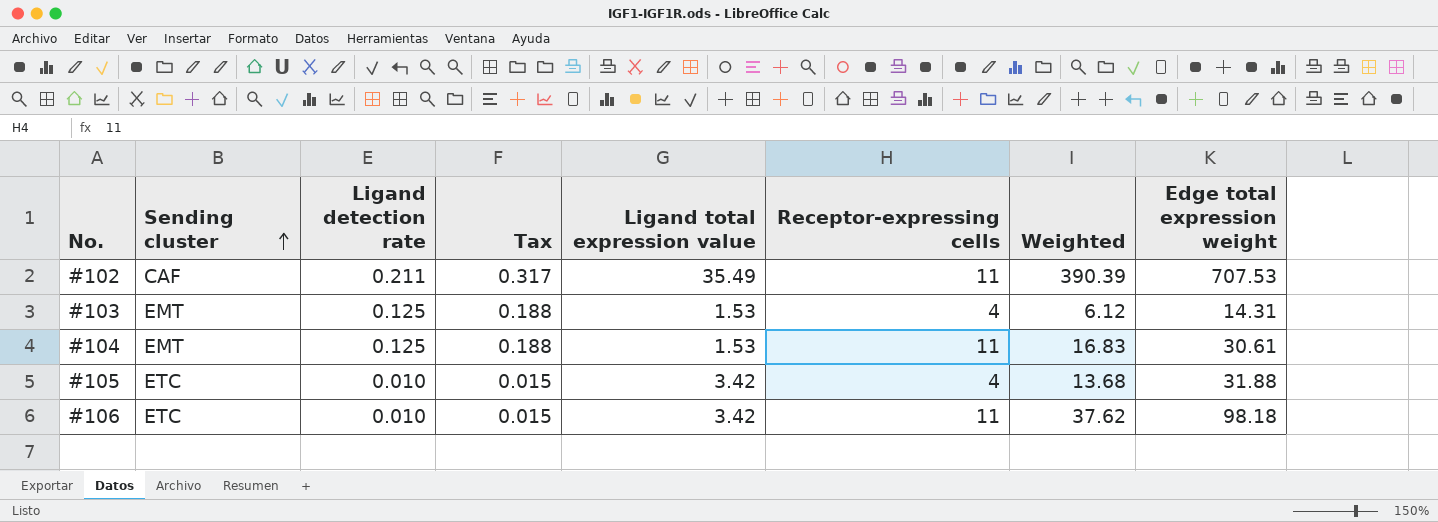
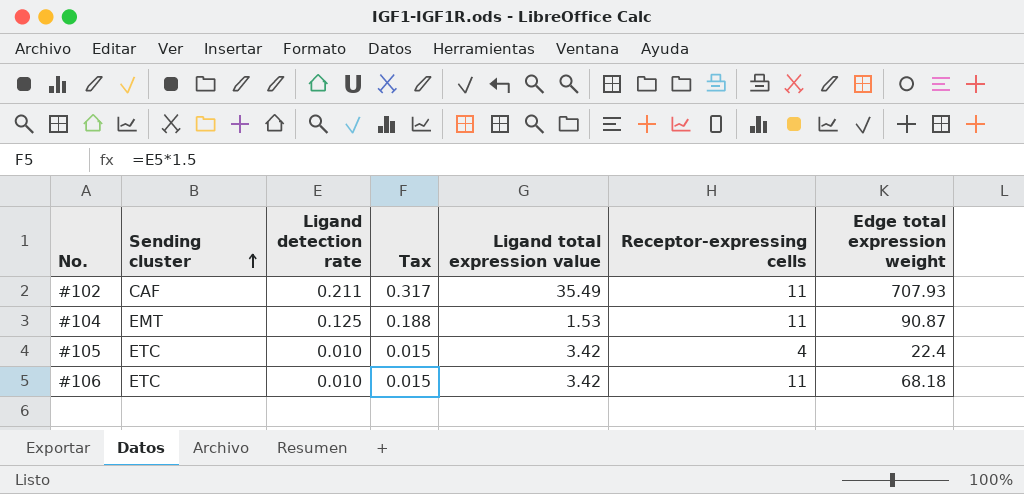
column Weighted | formula: [Ligand total expression value] * [Receptor-expressing cells] -> none
row #103: EMT | 0.125 | 0.188 | 1.53 | 4 | 6.12 | 14.31 -> none
#102 | Edge total expression weight: 707.53 -> 707.93
#104 | Edge total expression weight: 30.61 -> 90.87
#105 | Edge total expression weight: 31.88 -> 22.4
#106 | Edge total expression weight: 98.18 -> 68.18

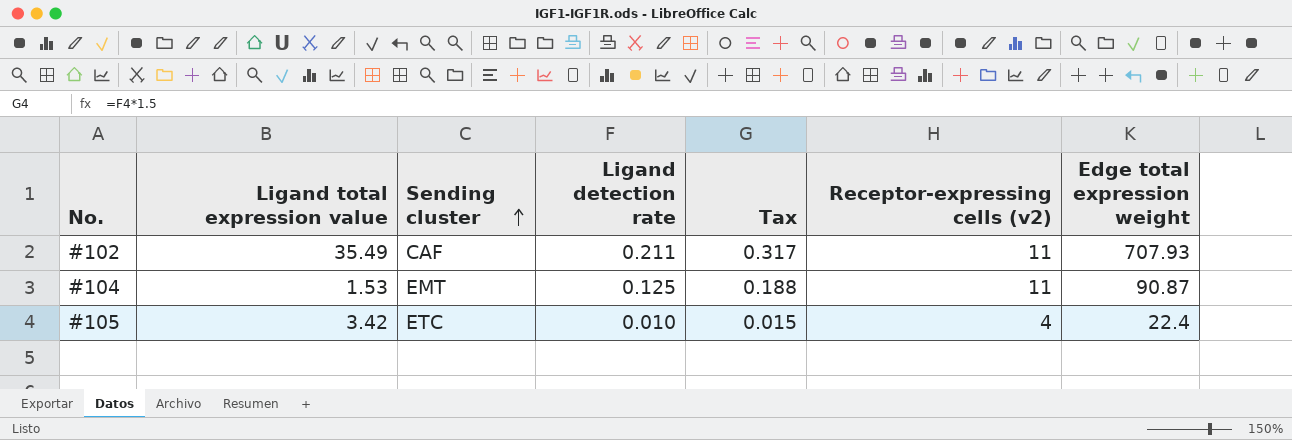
column Ligand total expression value | position: 5 -> 2
column name: Receptor-expressing cells -> Receptor-expressing cells (v2)
row #106: ETC | 0.010 | 0.015 | 3.42 | 11 | 68.18 -> none

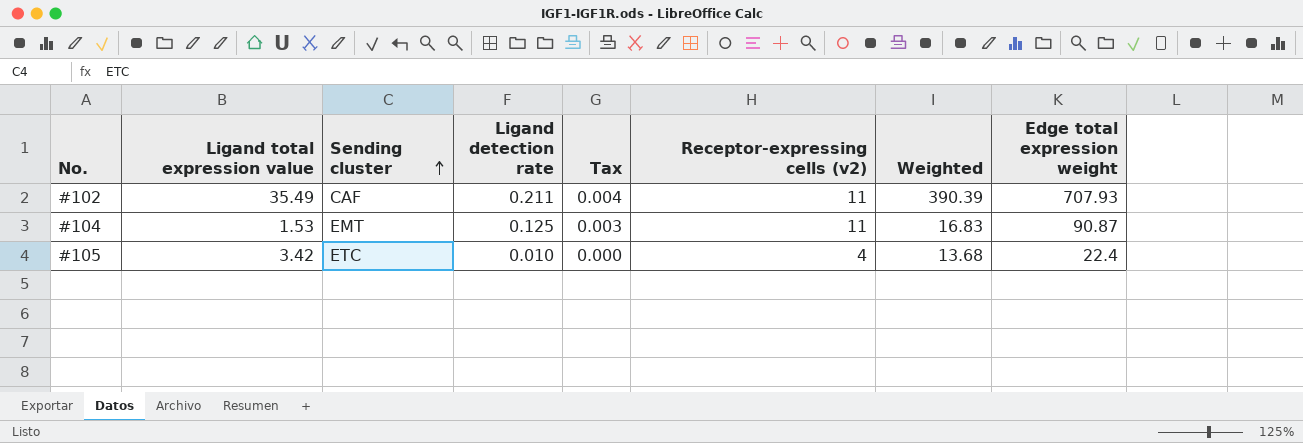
column Tax | formula: [Ligand detection rate] * 1.5 -> [Ligand detection rate] * 0.02
column Weighted | formula: none -> [Ligand total expression value] * [Receptor-expressing cells (v2)]

